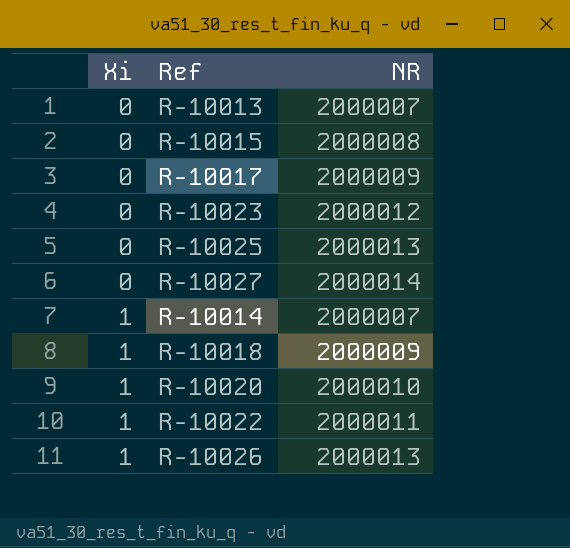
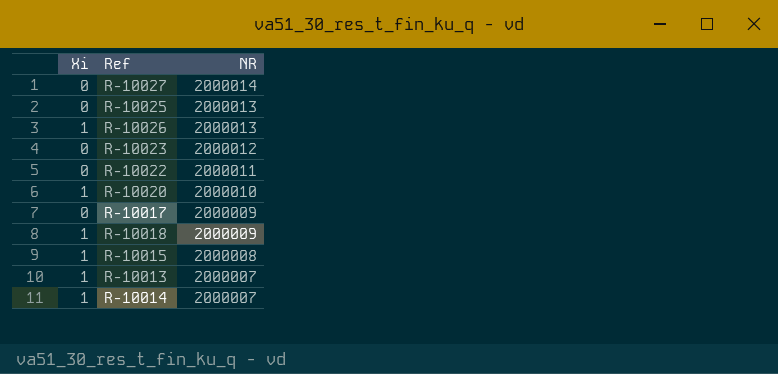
row order: Xi ascending -> NR descending
R-10022 | Xi: 1 -> 0
R-10015 | Xi: 0 -> 1
R-10013 | Xi: 0 -> 1

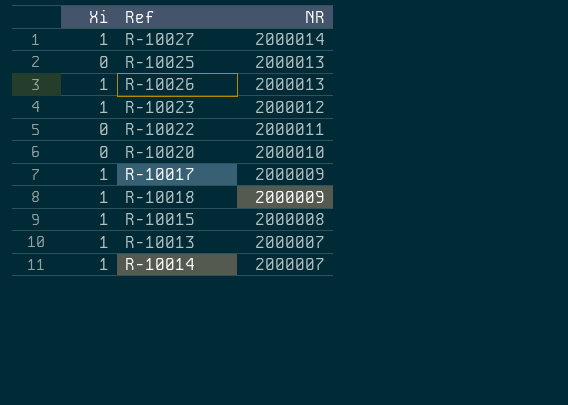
R-10027 | Xi: 0 -> 1
R-10023 | Xi: 0 -> 1
R-10020 | Xi: 1 -> 0
R-10017 | Xi: 0 -> 1

